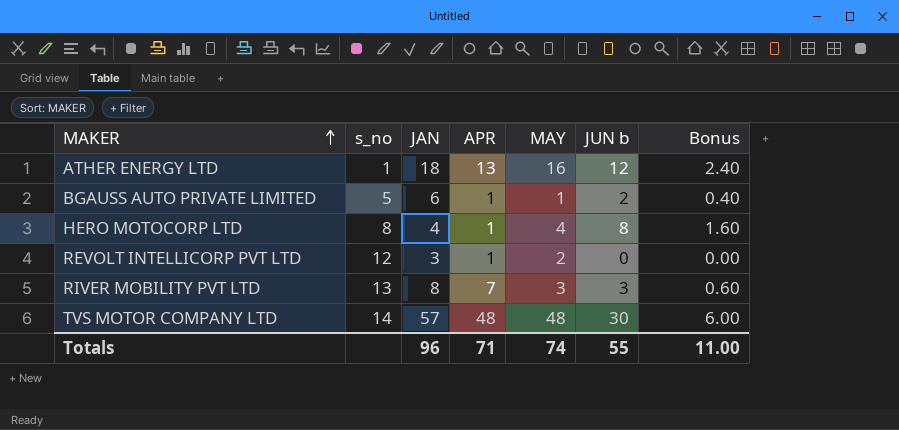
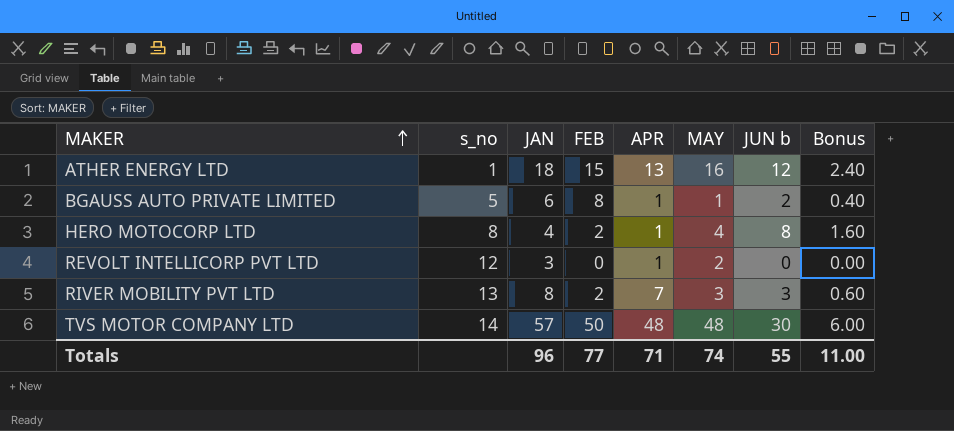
column FEB | position: none -> 4

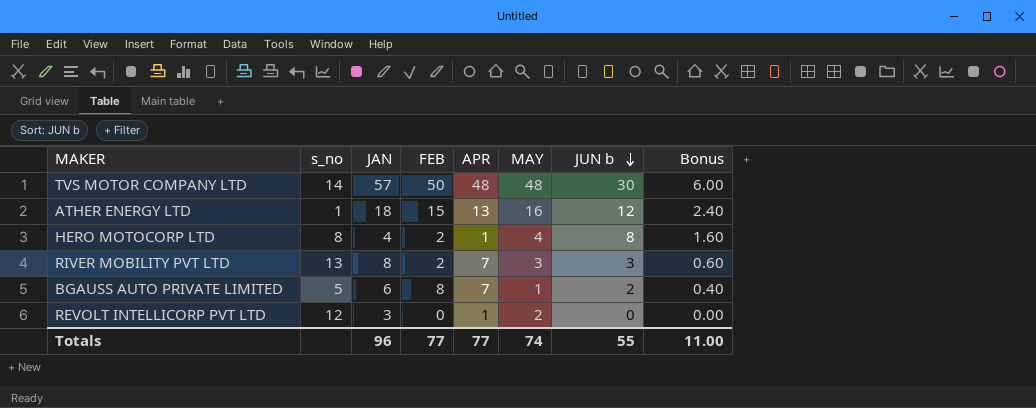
row order: MAKER ascending -> JUN b descending
BGAUSS AUTO PRIVATE LIMITED | APR: 1 -> 7
Totals | APR: 71 -> 77

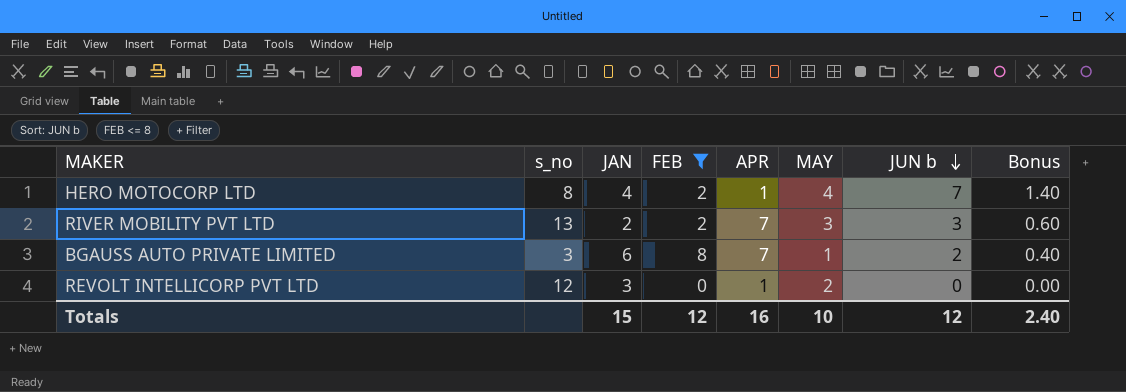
filter: none -> FEB <= 8
HERO MOTOCORP LTD | JUN b: 8 -> 7
HERO MOTOCORP LTD | Bonus: 1.60 -> 1.40
RIVER MOBILITY PVT LTD | JAN: 8 -> 2
BGAUSS AUTO PRIVATE LIMITED | s_no: 5 -> 3
Totals | JAN: 96 -> 15
Totals | FEB: 77 -> 12
Totals | APR: 77 -> 16
Totals | MAY: 74 -> 10
Totals | JUN b: 55 -> 12
Totals | Bonus: 11.00 -> 2.40

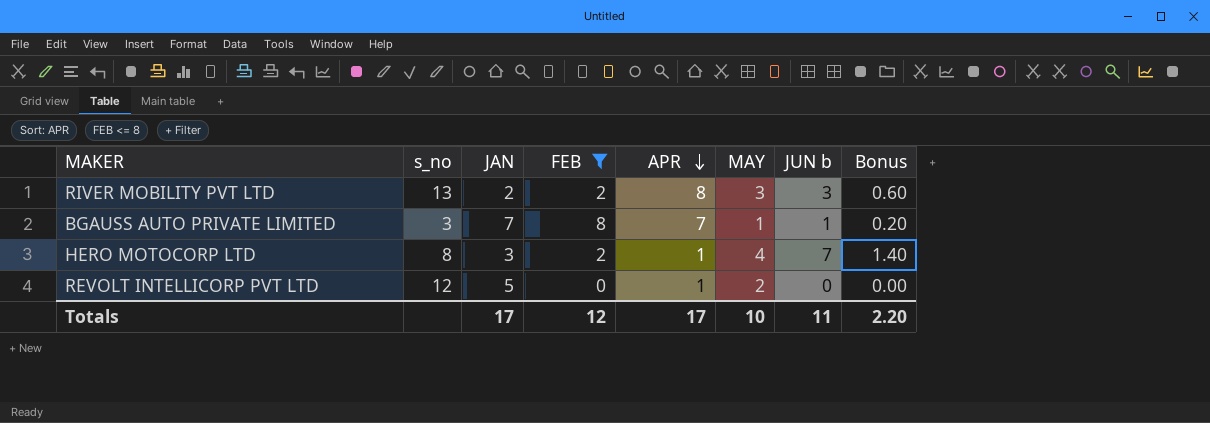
row order: JUN b descending -> APR descending
RIVER MOBILITY PVT LTD | APR: 7 -> 8
BGAUSS AUTO PRIVATE LIMITED | JAN: 6 -> 7
BGAUSS AUTO PRIVATE LIMITED | JUN b: 2 -> 1
BGAUSS AUTO PRIVATE LIMITED | Bonus: 0.40 -> 0.20
HERO MOTOCORP LTD | JAN: 4 -> 3
REVOLT INTELLICORP PVT LTD | JAN: 3 -> 5
Totals | JAN: 15 -> 17
Totals | APR: 16 -> 17
Totals | JUN b: 12 -> 11
Totals | Bonus: 2.40 -> 2.20

